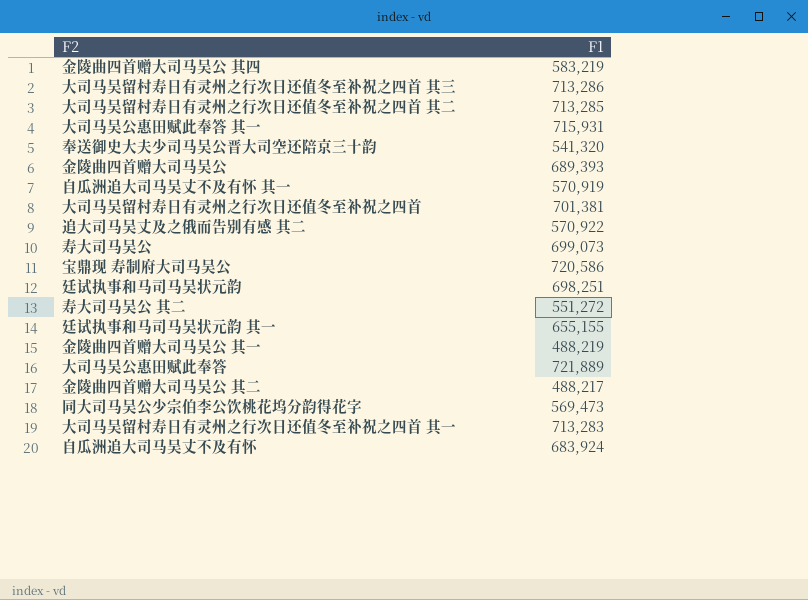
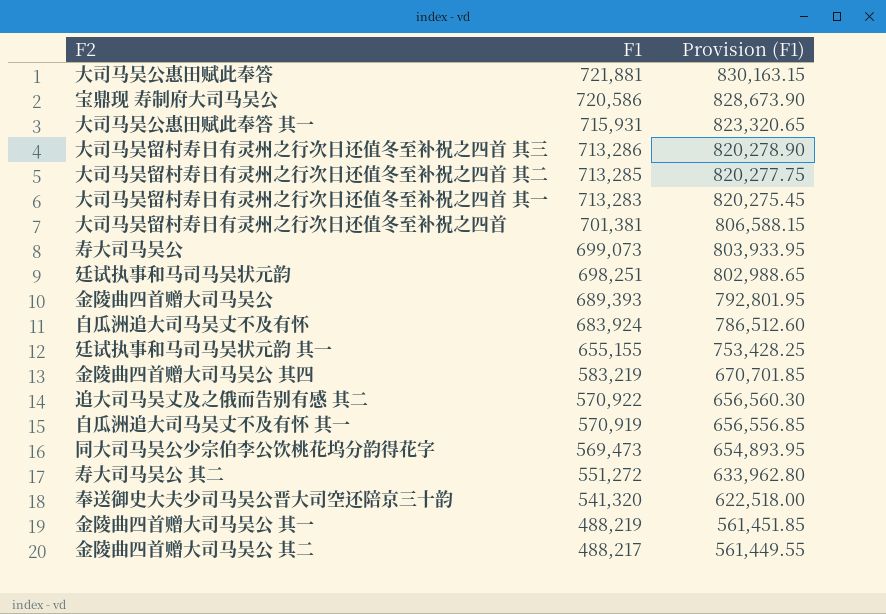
row order: none -> F1 descending
column Provision (F1) | formula: none -> [F1] * 1.15
大司马吴公惠田赋此奉答 | F1: 721,889 -> 721,881

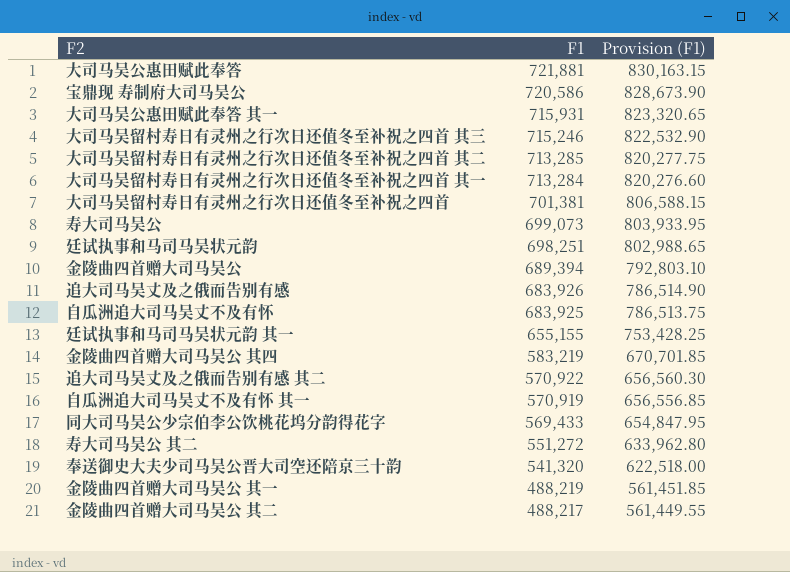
大司马吴留村寿日有灵州之行次日还值冬至补祝之四首 其三 | F1: 713,286 -> 715,246
大司马吴留村寿日有灵州之行次日还值冬至补祝之四首 其三 | Provision (F1): 820,278.90 -> 822,532.90
大司马吴留村寿日有灵州之行次日还值冬至补祝之四首 其一 | F1: 713,283 -> 713,284
大司马吴留村寿日有灵州之行次日还值冬至补祝之四首 其一 | Provision (F1): 820,275.45 -> 820,276.60
金陵曲四首赠大司马吴公 | F1: 689,393 -> 689,394
金陵曲四首赠大司马吴公 | Provision (F1): 792,801.95 -> 792,803.10
row 追大司马吴丈及之俄而告别有感: none -> 683,926 | 786,514.90
自瓜洲追大司马吴丈不及有怀 | F1: 683,924 -> 683,925
自瓜洲追大司马吴丈不及有怀 | Provision (F1): 786,512.60 -> 786,513.75
同大司马吴公少宗伯李公饮桃花坞分韵得花字 | F1: 569,473 -> 569,433
同大司马吴公少宗伯李公饮桃花坞分韵得花字 | Provision (F1): 654,893.95 -> 654,847.95

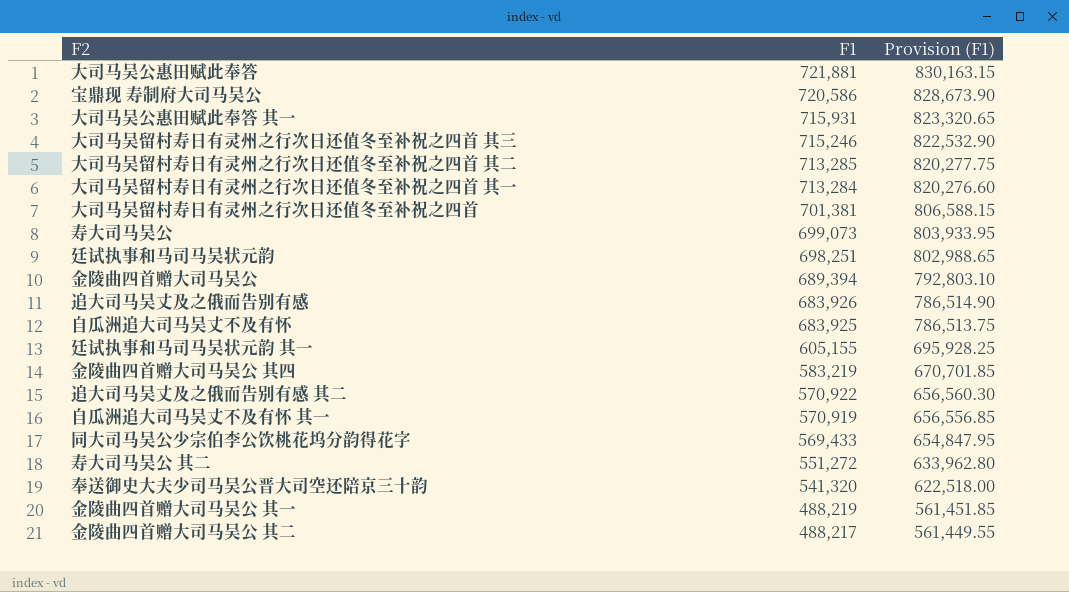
廷试执事和马司马吴状元韵 其一 | F1: 655,155 -> 605,155
廷试执事和马司马吴状元韵 其一 | Provision (F1): 753,428.25 -> 695,928.25

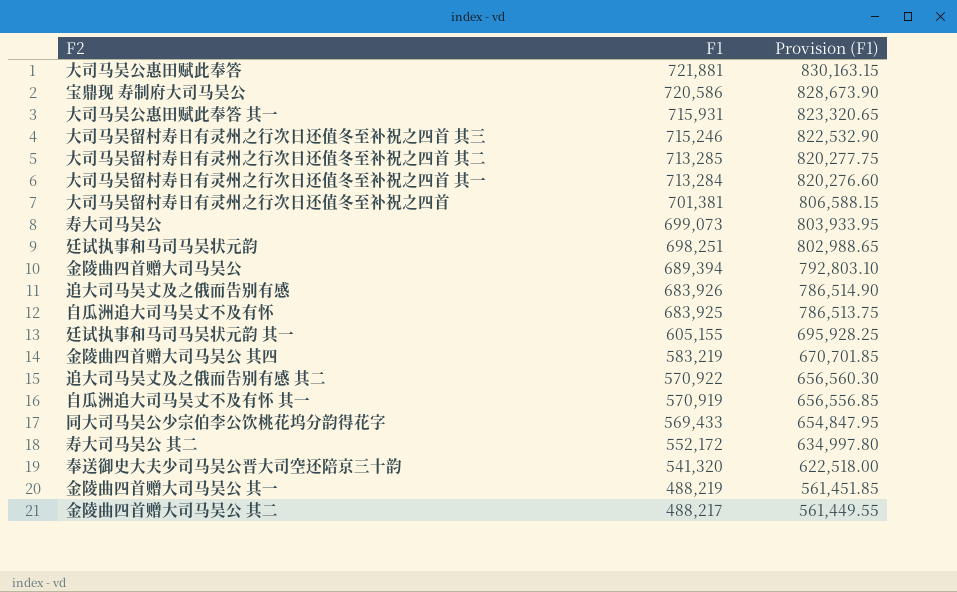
寿大司马吴公 其二 | F1: 551,272 -> 552,172
寿大司马吴公 其二 | Provision (F1): 633,962.80 -> 634,997.80

